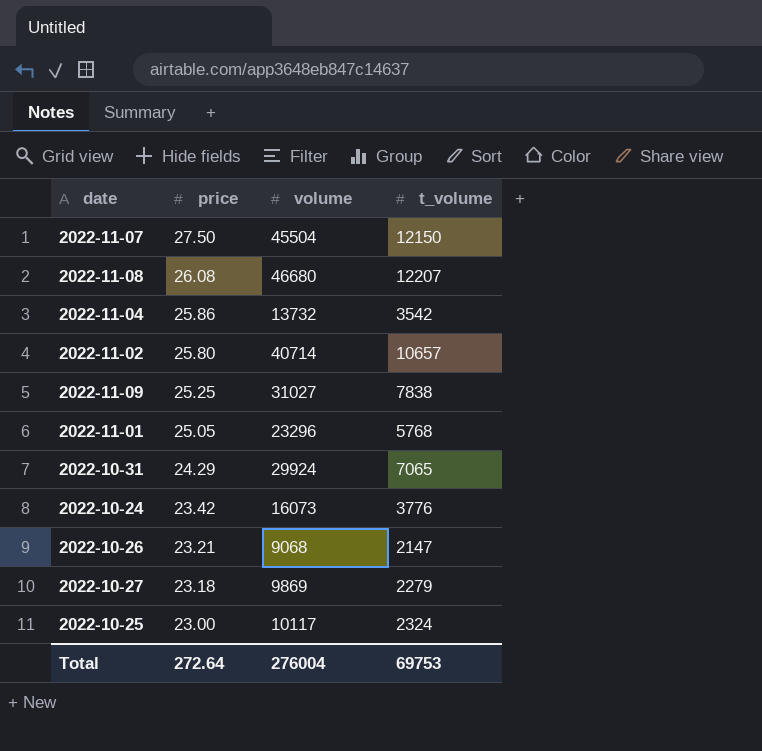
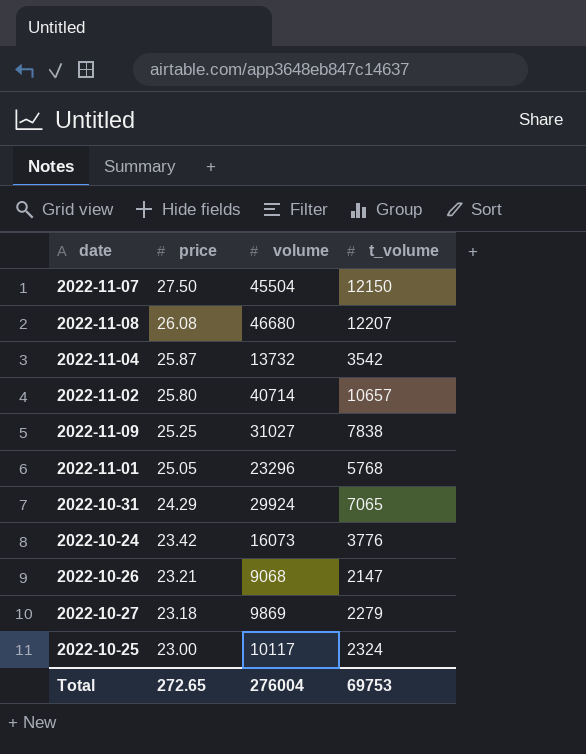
2022-11-04 | price: 25.86 -> 25.87
Total | price: 272.64 -> 272.65

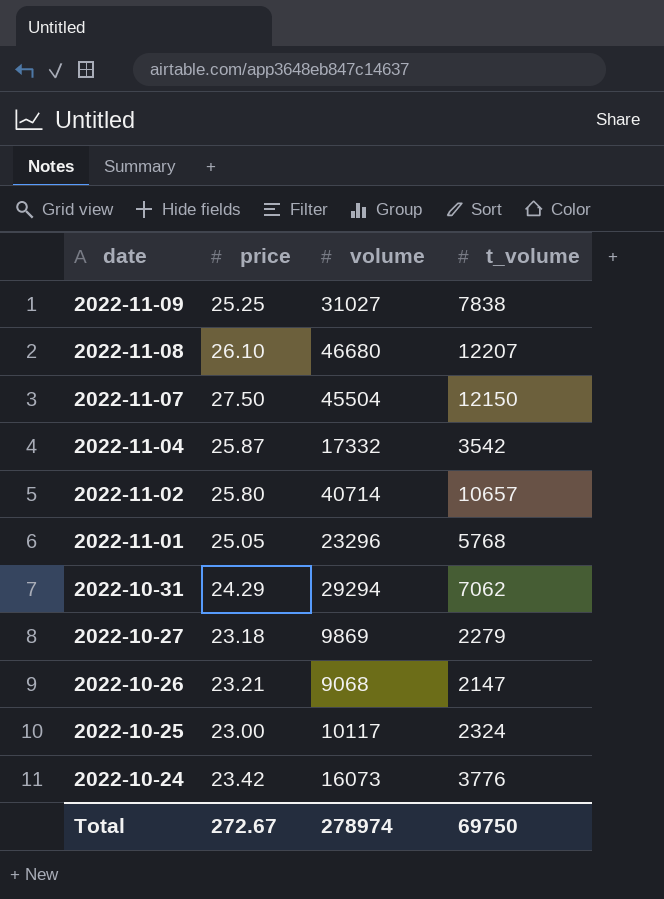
row order: price descending -> date descending
2022-11-08 | price: 26.08 -> 26.10
2022-11-04 | volume: 13732 -> 17332
2022-10-31 | volume: 29924 -> 29294
2022-10-31 | t_volume: 7065 -> 7062
Total | price: 272.65 -> 272.67
Total | volume: 276004 -> 278974
Total | t_volume: 69753 -> 69750

